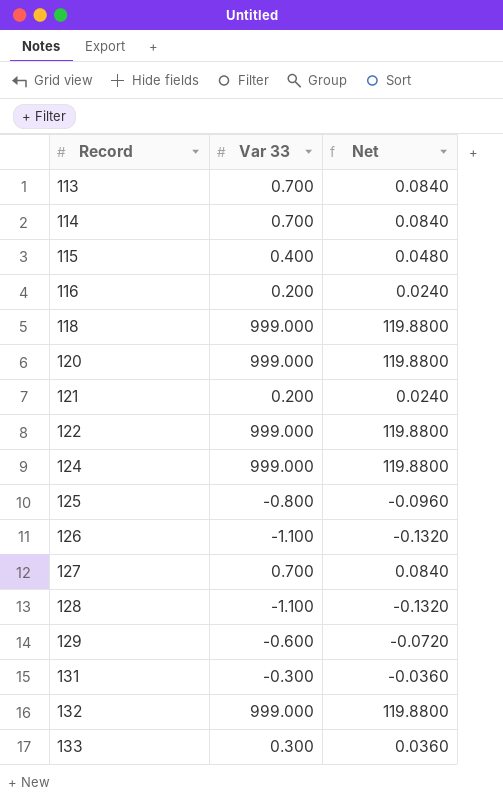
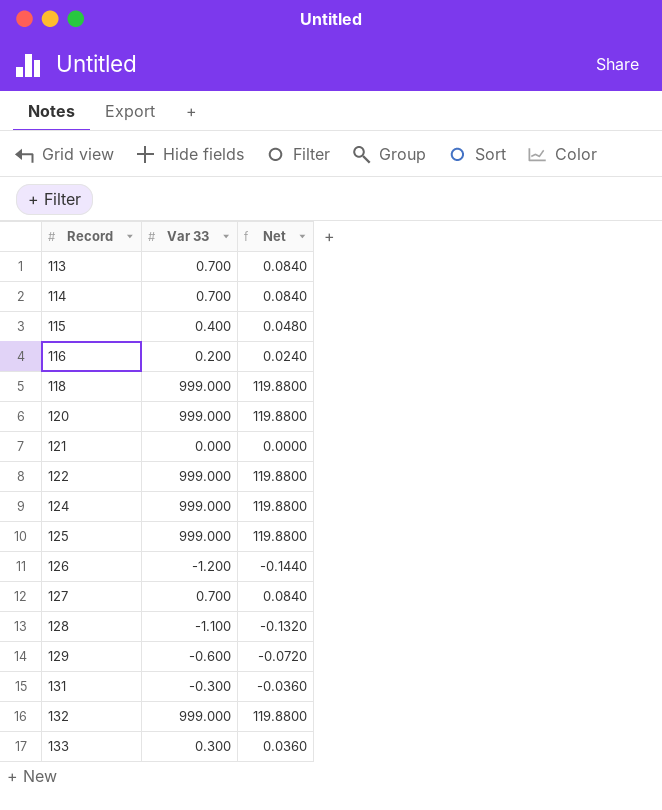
121 | Var 33: 0.200 -> 0.000
121 | Net: 0.0240 -> 0.0000
125 | Var 33: -0.800 -> 999.000
125 | Net: -0.0960 -> 119.8800
126 | Var 33: -1.100 -> -1.200
126 | Net: -0.1320 -> -0.1440

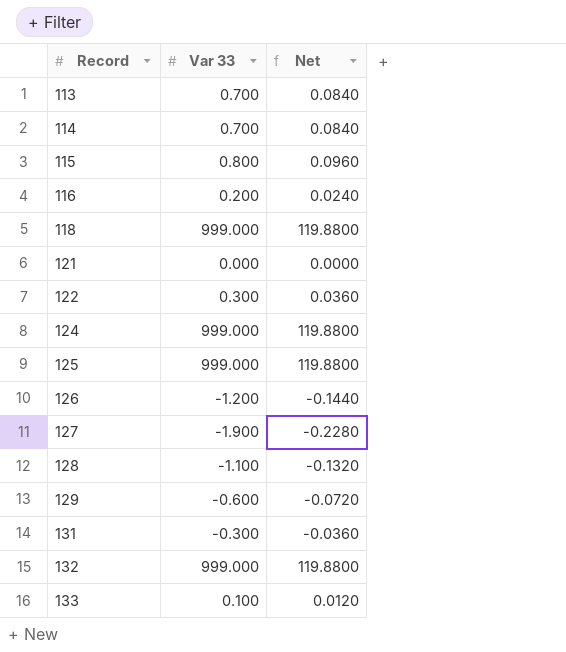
row 120: 999.000 | 119.8800 -> none
115 | Var 33: 0.400 -> 0.800
115 | Net: 0.0480 -> 0.0960
122 | Var 33: 999.000 -> 0.300
122 | Net: 119.8800 -> 0.0360
127 | Var 33: 0.700 -> -1.900
127 | Net: 0.0840 -> -0.2280
133 | Var 33: 0.300 -> 0.100
133 | Net: 0.0360 -> 0.0120

